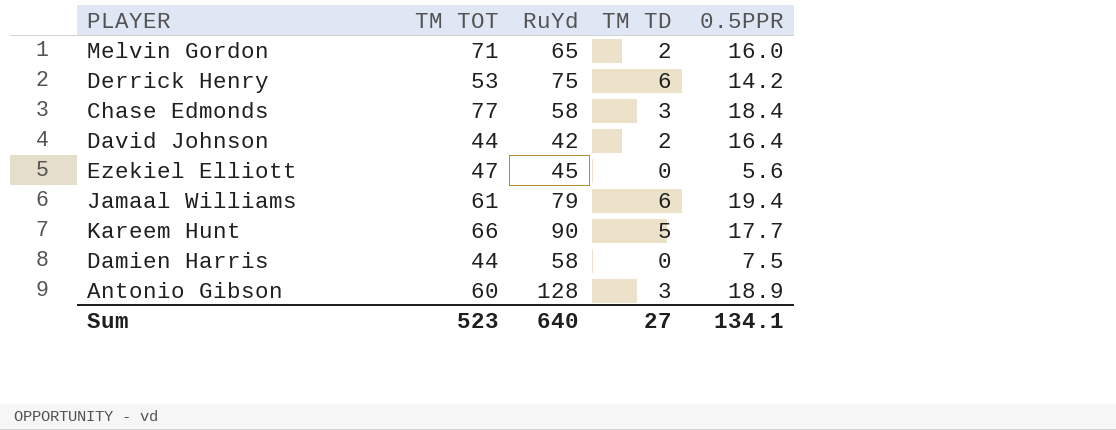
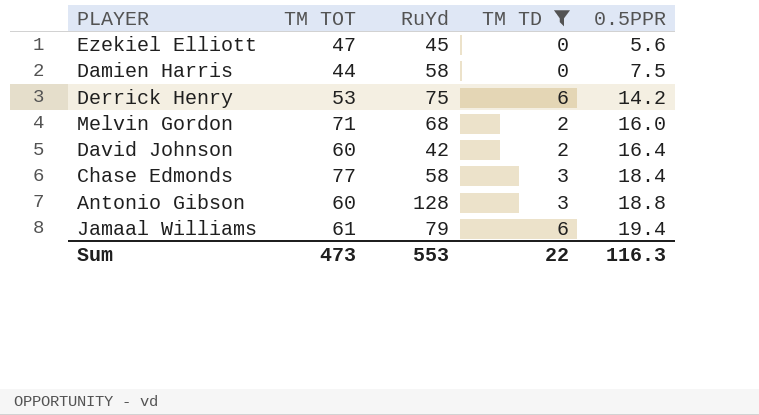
filter: none -> TM TD != 5
row order: none -> 0.5PPR ascending
Melvin Gordon | RuYd: 65 -> 68
David Johnson | TM TOT: 44 -> 60
Antonio Gibson | 0.5PPR: 18.9 -> 18.8
Sum | TM TOT: 523 -> 473
Sum | RuYd: 640 -> 553
Sum | TM TD: 27 -> 22
Sum | 0.5PPR: 134.1 -> 116.3

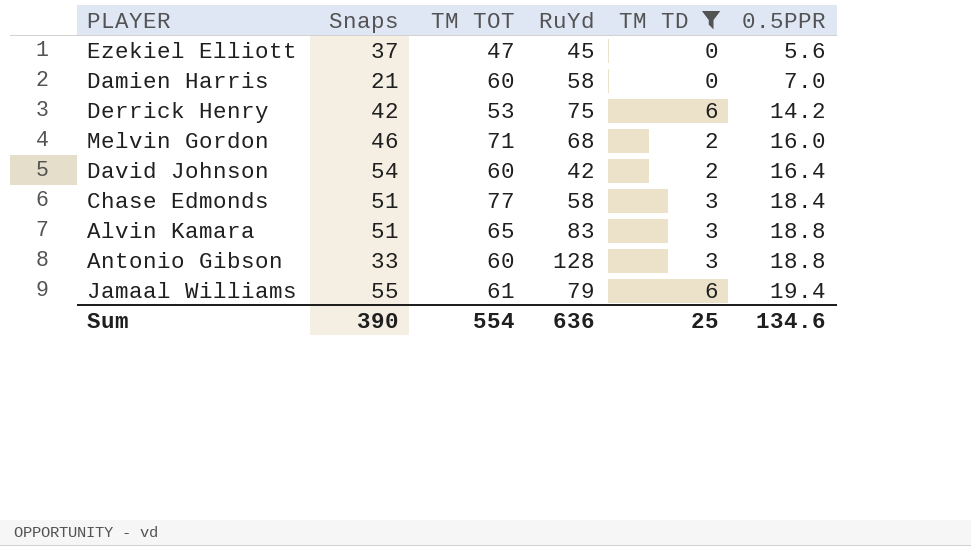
column Snaps | position: none -> 2
Damien Harris | TM TOT: 44 -> 60
Damien Harris | 0.5PPR: 7.5 -> 7.0
row Alvin Kamara: none -> 51 | 65 | 83 | 3 | 18.8
Sum | TM TOT: 473 -> 554
Sum | RuYd: 553 -> 636
Sum | TM TD: 22 -> 25
Sum | 0.5PPR: 116.3 -> 134.6

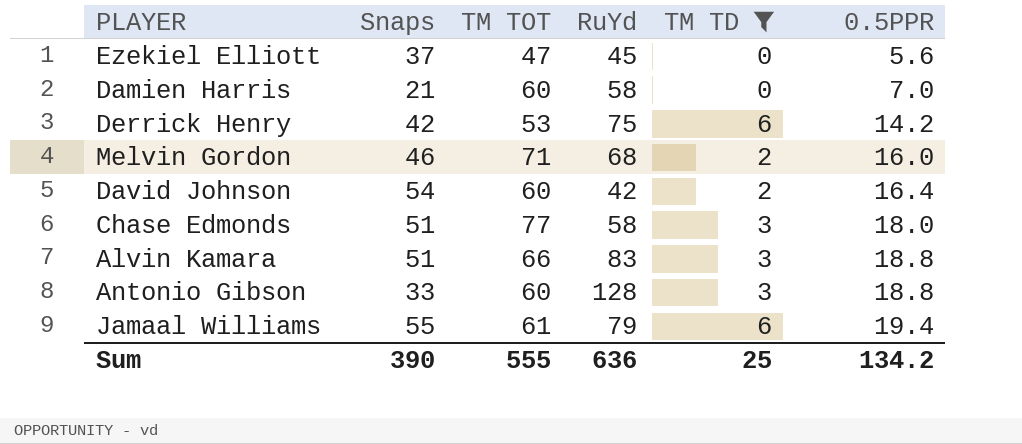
Chase Edmonds | 0.5PPR: 18.4 -> 18.0
Alvin Kamara | TM TOT: 65 -> 66
Sum | TM TOT: 554 -> 555
Sum | 0.5PPR: 134.6 -> 134.2

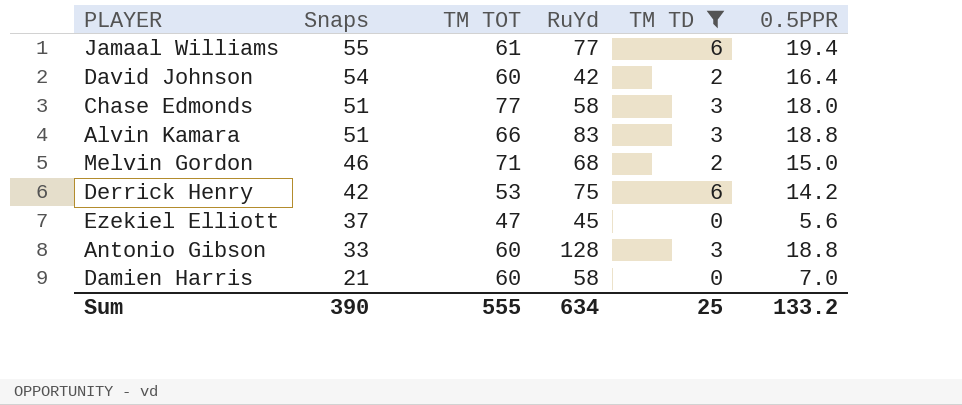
row order: 0.5PPR ascending -> Snaps descending
Jamaal Williams | RuYd: 79 -> 77
Melvin Gordon | 0.5PPR: 16.0 -> 15.0
Sum | RuYd: 636 -> 634
Sum | 0.5PPR: 134.2 -> 133.2

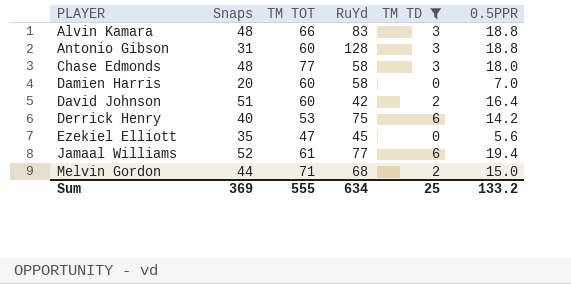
row order: Snaps descending -> PLAYER ascending
Alvin Kamara | Snaps: 51 -> 48
Antonio Gibson | Snaps: 33 -> 31
Chase Edmonds | Snaps: 51 -> 48
Damien Harris | Snaps: 21 -> 20
David Johnson | Snaps: 54 -> 51
Derrick Henry | Snaps: 42 -> 40
Ezekiel Elliott | Snaps: 37 -> 35
Jamaal Williams | Snaps: 55 -> 52
Melvin Gordon | Snaps: 46 -> 44
Sum | Snaps: 390 -> 369

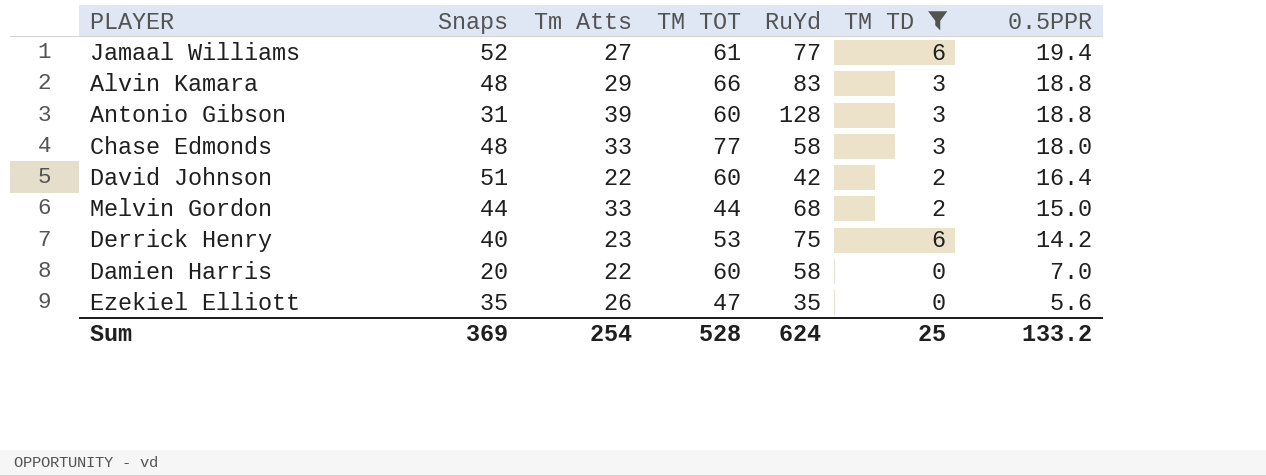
row order: PLAYER ascending -> 0.5PPR descending
column Tm Atts | position: none -> 3
Melvin Gordon | TM TOT: 71 -> 44
Ezekiel Elliott | RuYd: 45 -> 35
Sum | TM TOT: 555 -> 528
Sum | RuYd: 634 -> 624

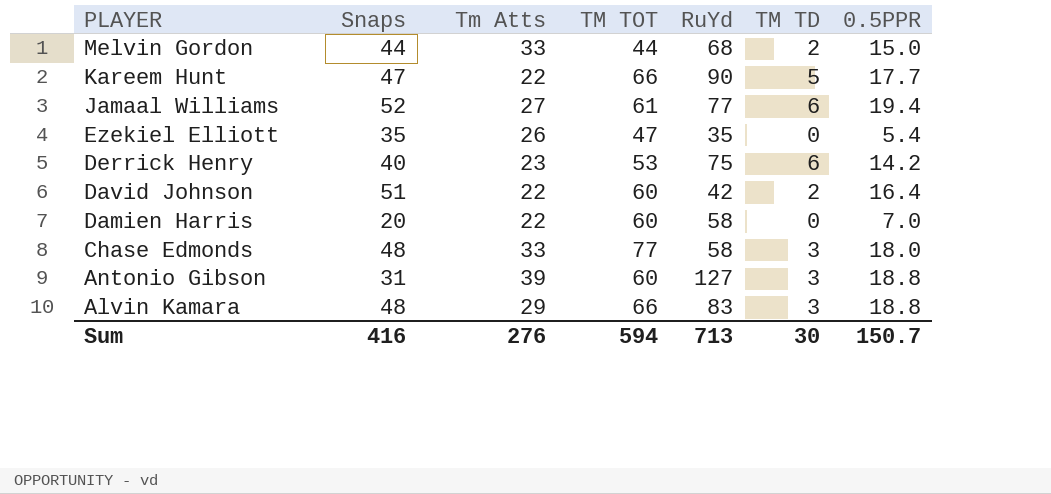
filter: TM TD != 5 -> none
row order: 0.5PPR descending -> PLAYER descending
Ezekiel Elliott | 0.5PPR: 5.6 -> 5.4
Antonio Gibson | RuYd: 128 -> 127
Sum | Snaps: 369 -> 416
Sum | Tm Atts: 254 -> 276
Sum | TM TOT: 528 -> 594
Sum | RuYd: 624 -> 713
Sum | TM TD: 25 -> 30
Sum | 0.5PPR: 133.2 -> 150.7

